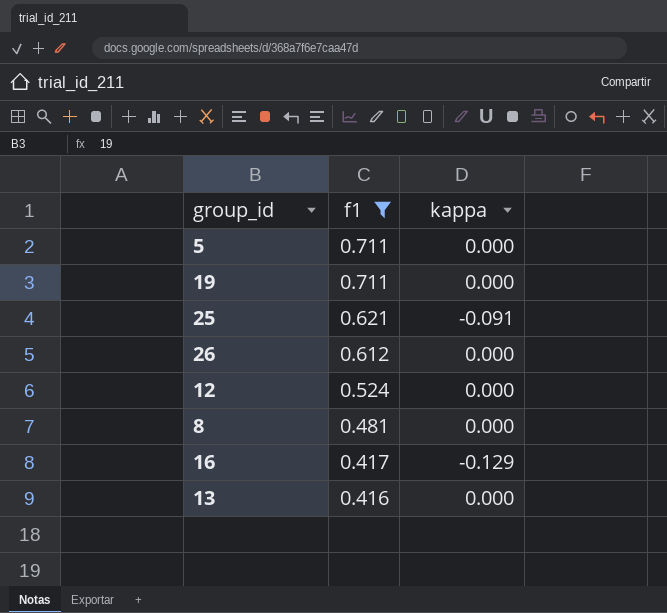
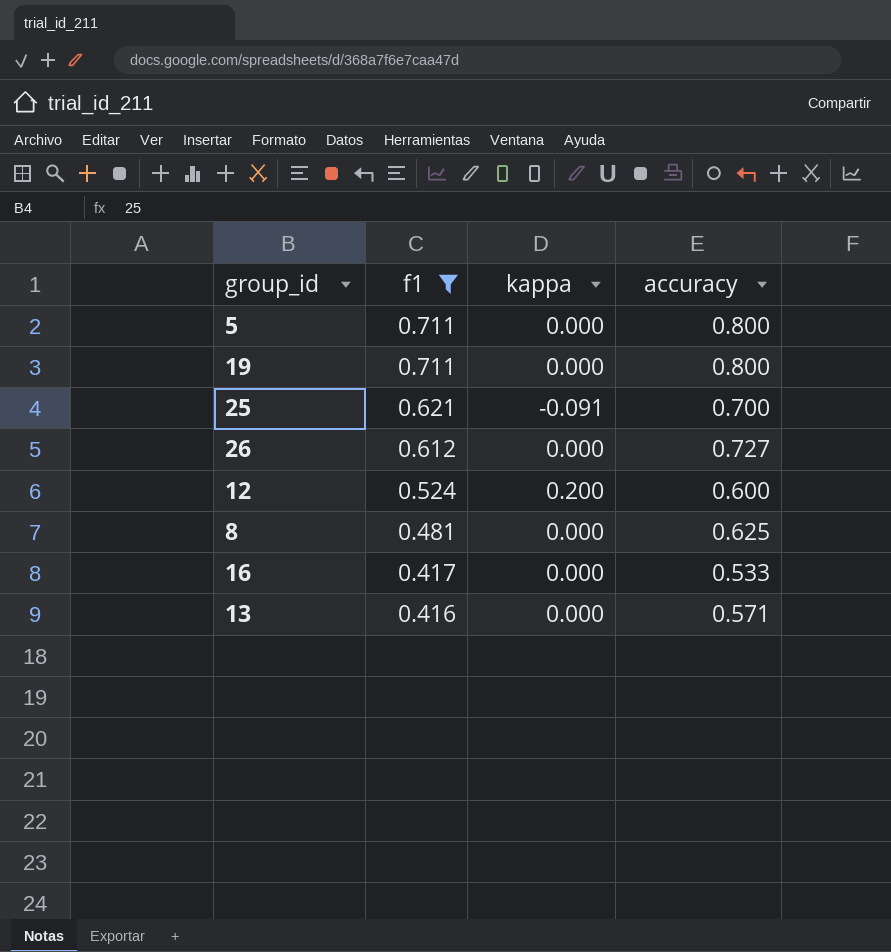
column accuracy | position: none -> 4
12 | kappa: 0.000 -> 0.200
16 | kappa: -0.129 -> 0.000

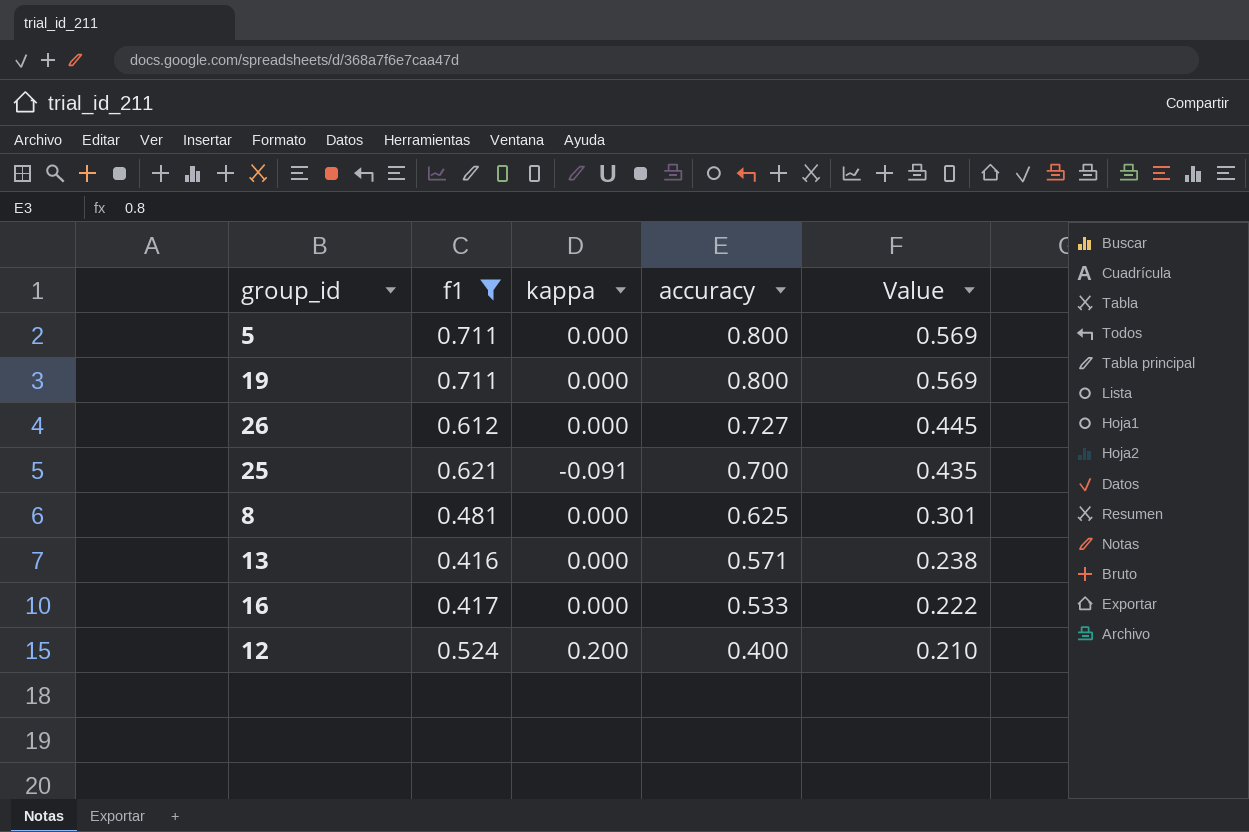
row order: f1 descending -> accuracy descending
column Value | formula: none -> [f1] * [accuracy]
12 | accuracy: 0.600 -> 0.400

